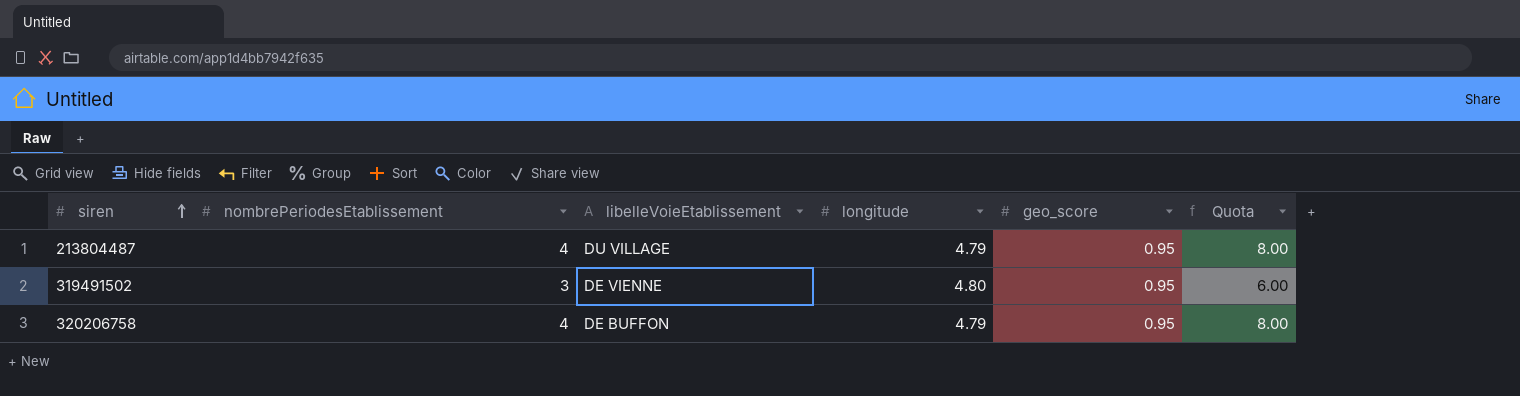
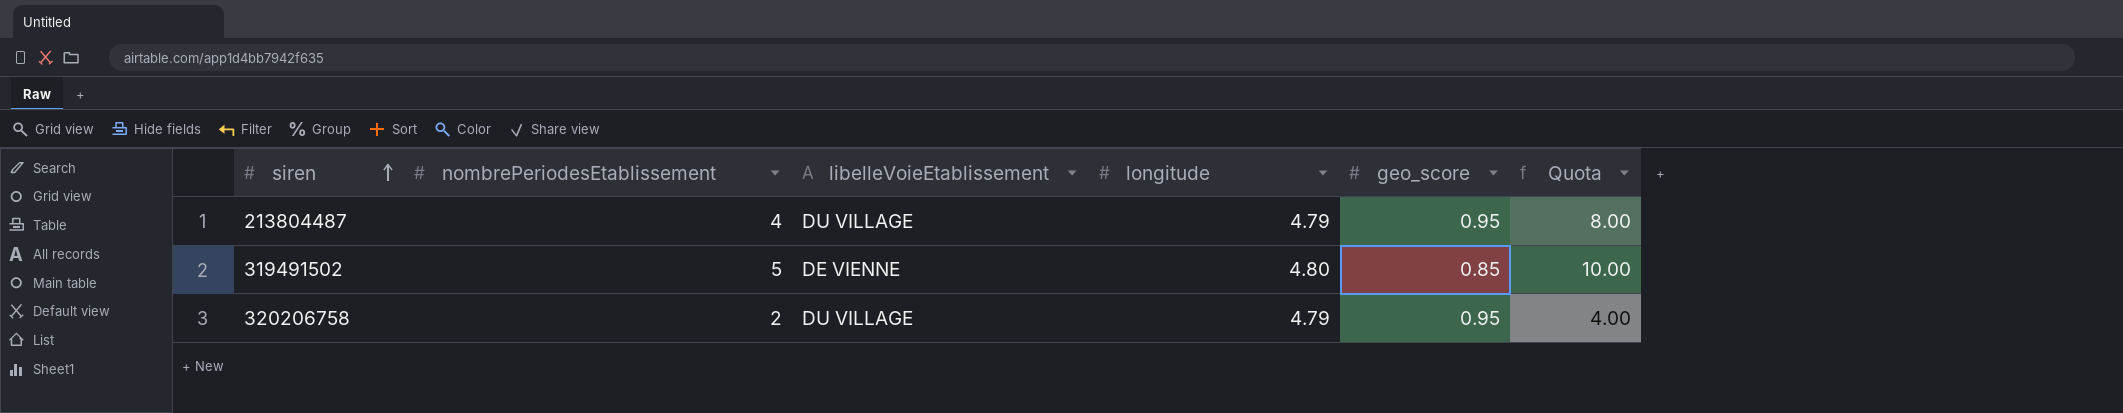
319491502 | nombrePeriodesEtablissement: 3 -> 5
319491502 | geo_score: 0.95 -> 0.85
319491502 | Quota: 6.00 -> 10.00
320206758 | nombrePeriodesEtablissement: 4 -> 2
320206758 | libelleVoieEtablissement: DE BUFFON -> DU VILLAGE
320206758 | Quota: 8.00 -> 4.00

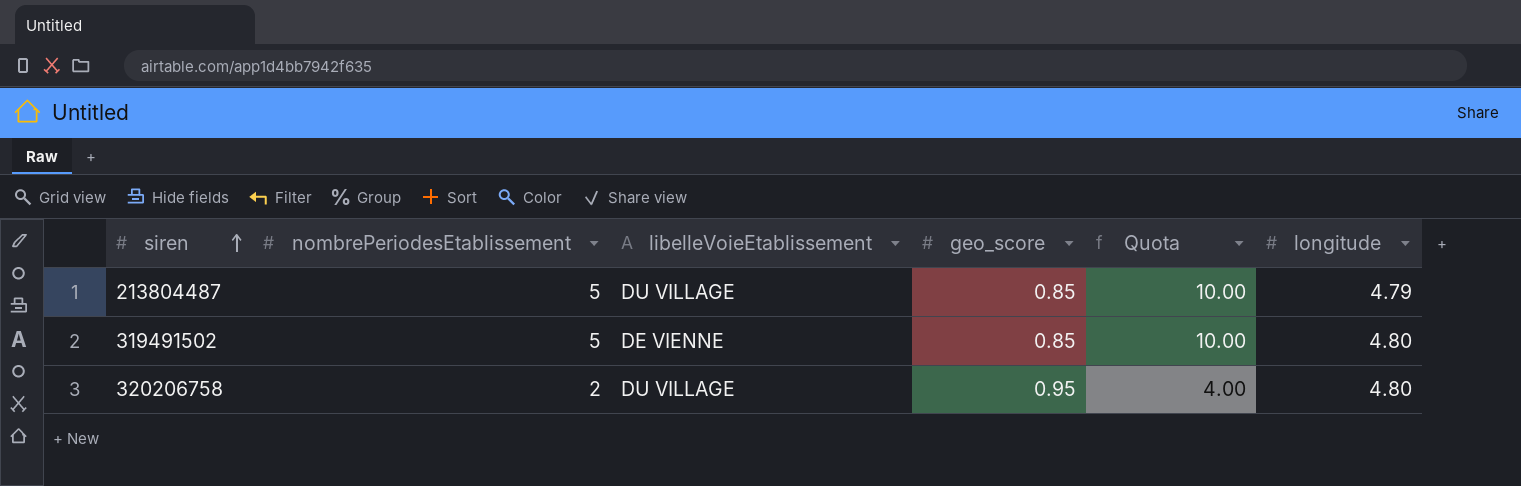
column longitude | position: 4 -> 6
213804487 | nombrePeriodesEtablissement: 4 -> 5
213804487 | geo_score: 0.95 -> 0.85
213804487 | Quota: 8.00 -> 10.00
320206758 | longitude: 4.79 -> 4.80

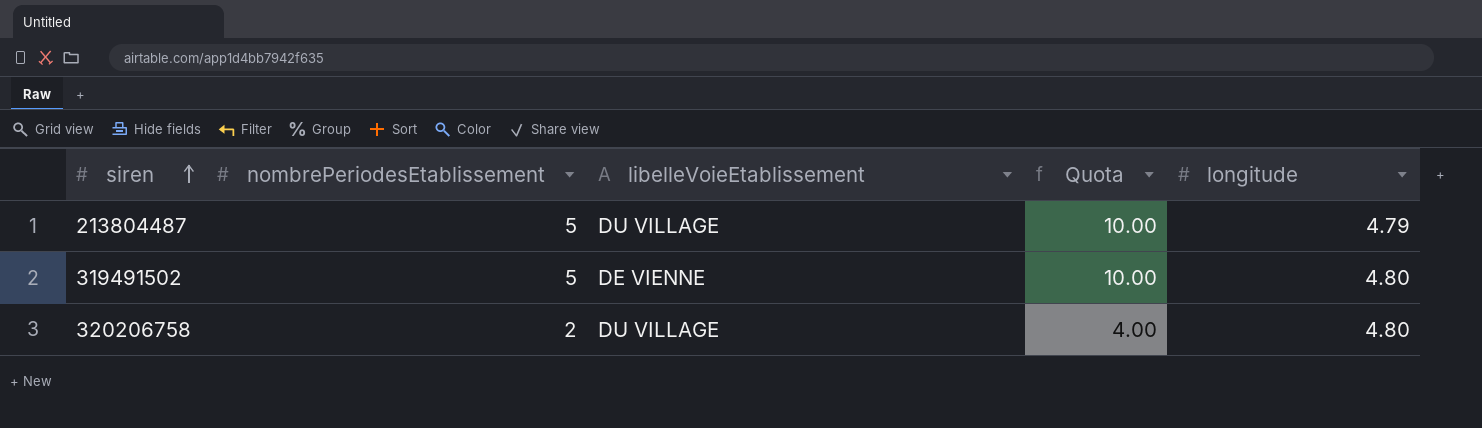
column geo_score | position: 4 -> none

